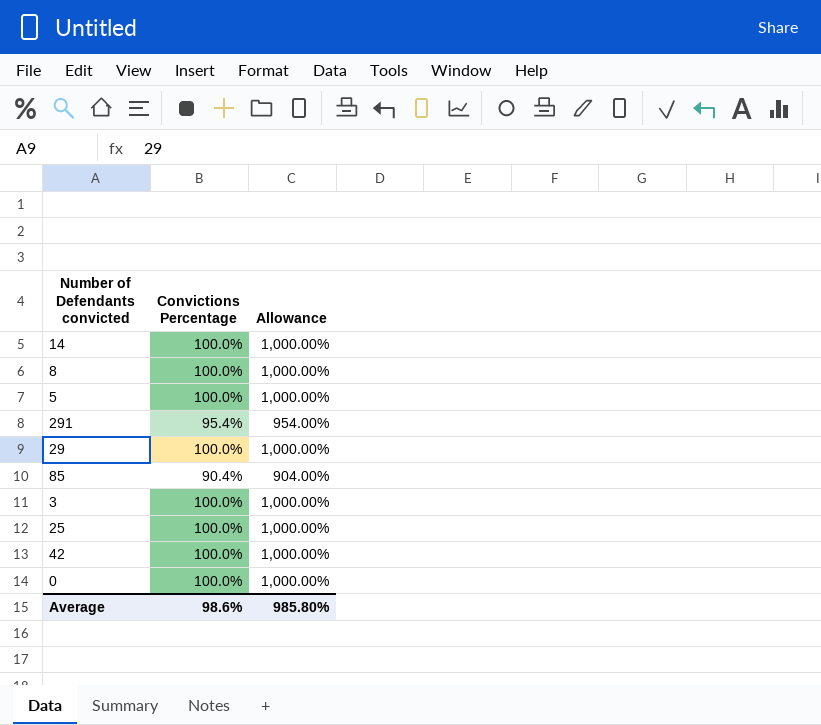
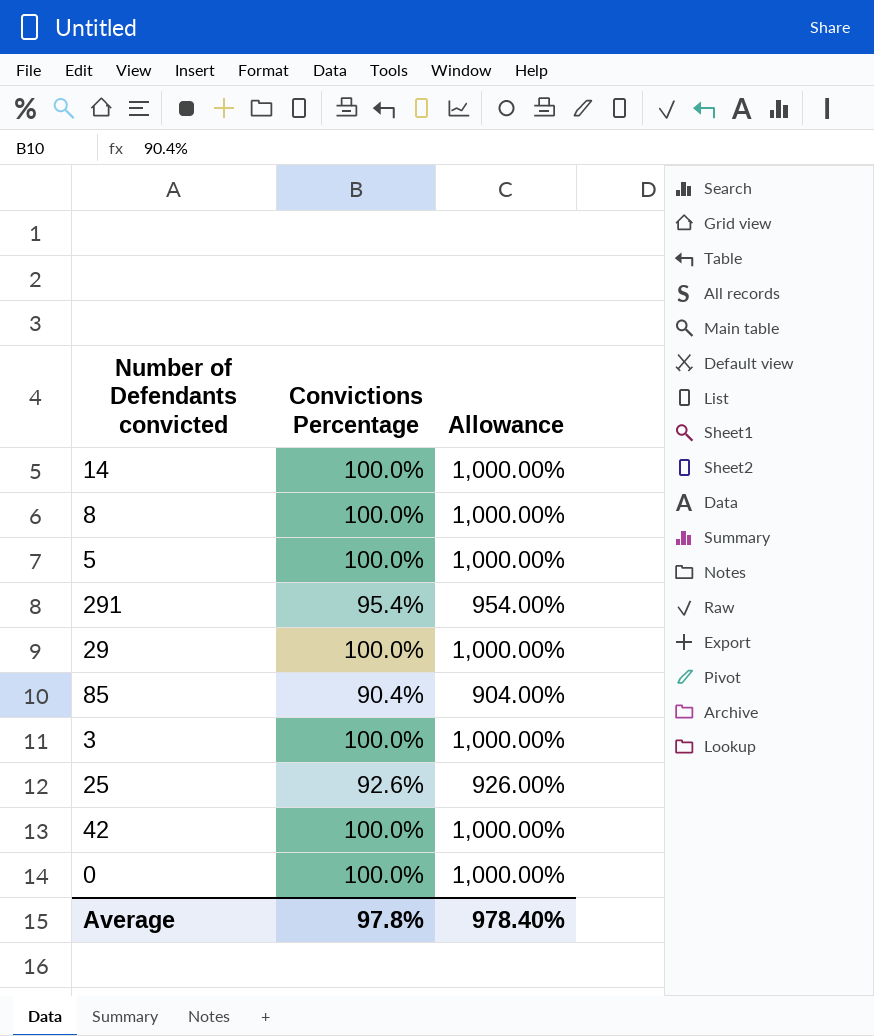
25 | Convictions Percentage: 100.0% -> 92.6%
25 | Allowance: 1,000.00% -> 926.00%
Average | Convictions Percentage: 98.6% -> 97.8%
Average | Allowance: 985.80% -> 978.40%

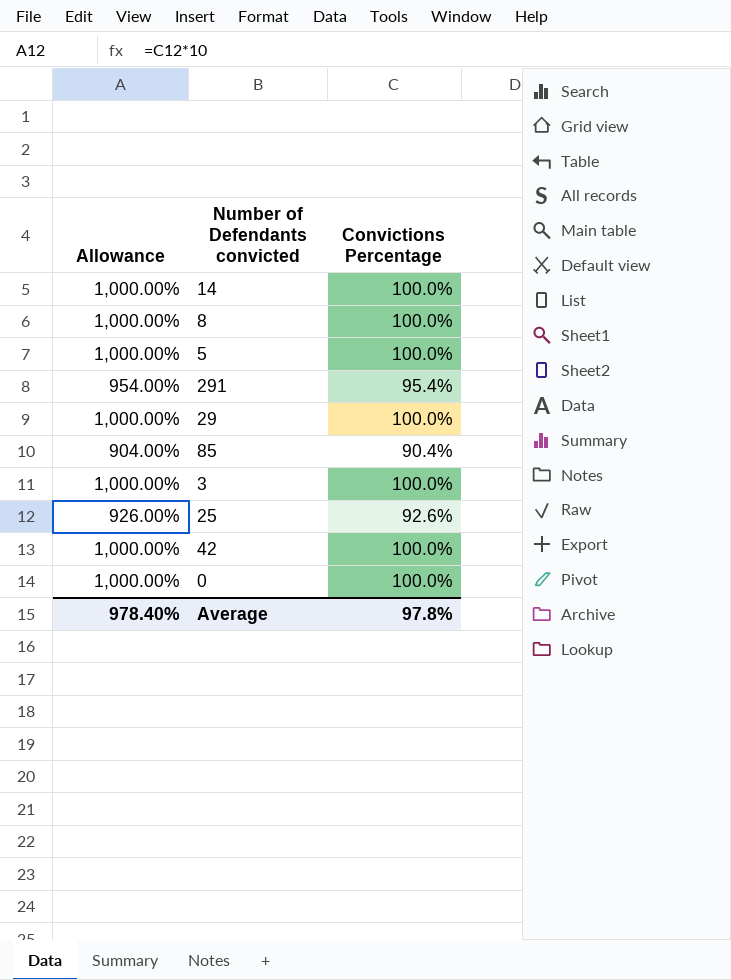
column Allowance | position: 3 -> 1

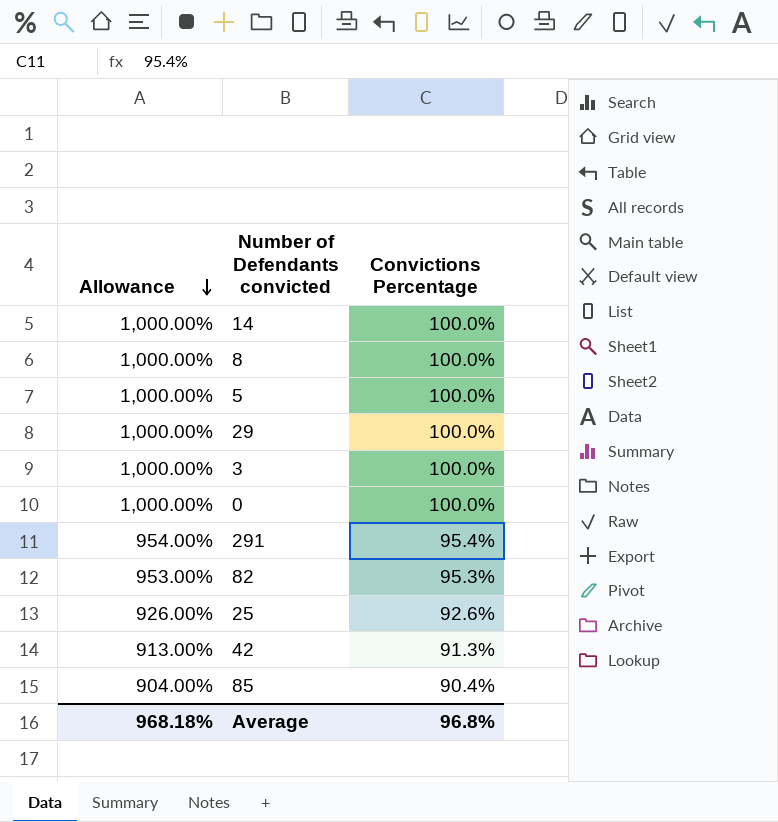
row order: none -> Allowance descending
row 82: none -> 953.00% | 95.3%
42 | Allowance: 1,000.00% -> 913.00%
42 | Convictions Percentage: 100.0% -> 91.3%
Average | Allowance: 978.40% -> 968.18%
Average | Convictions Percentage: 97.8% -> 96.8%

